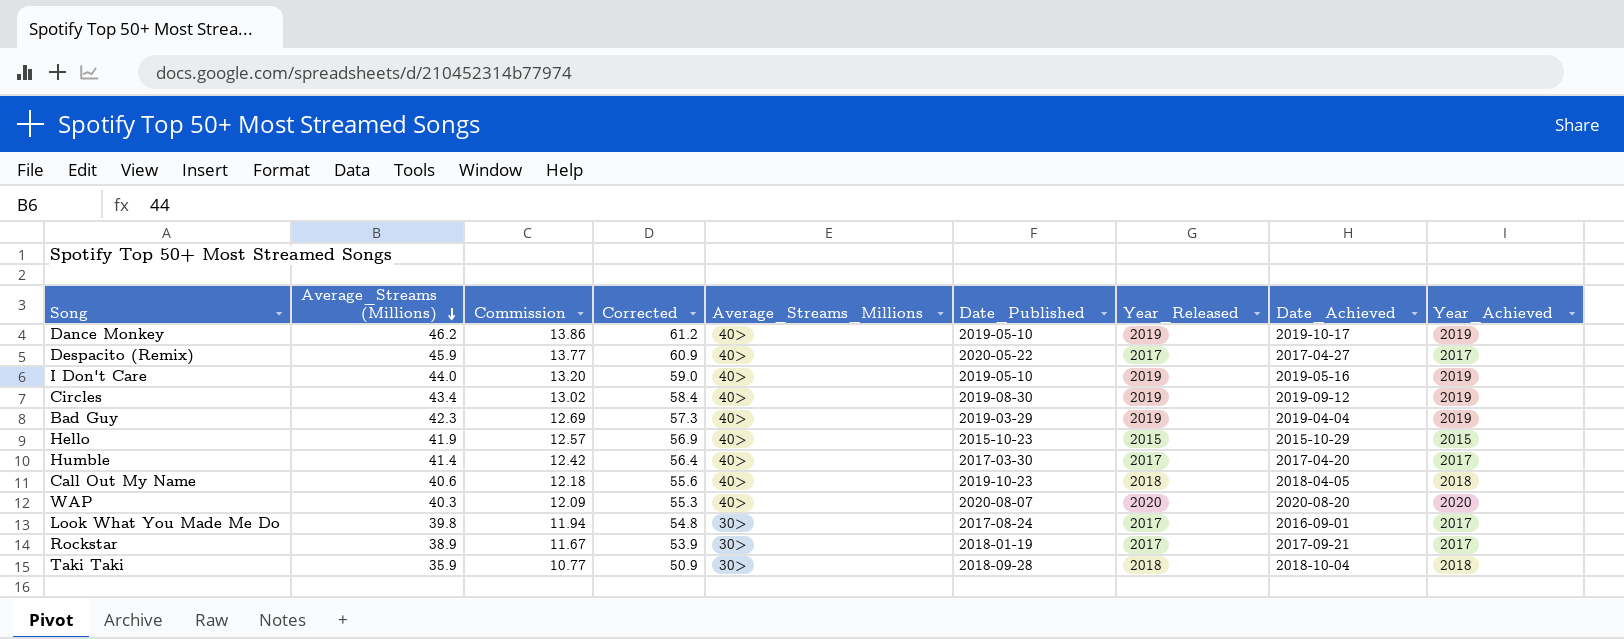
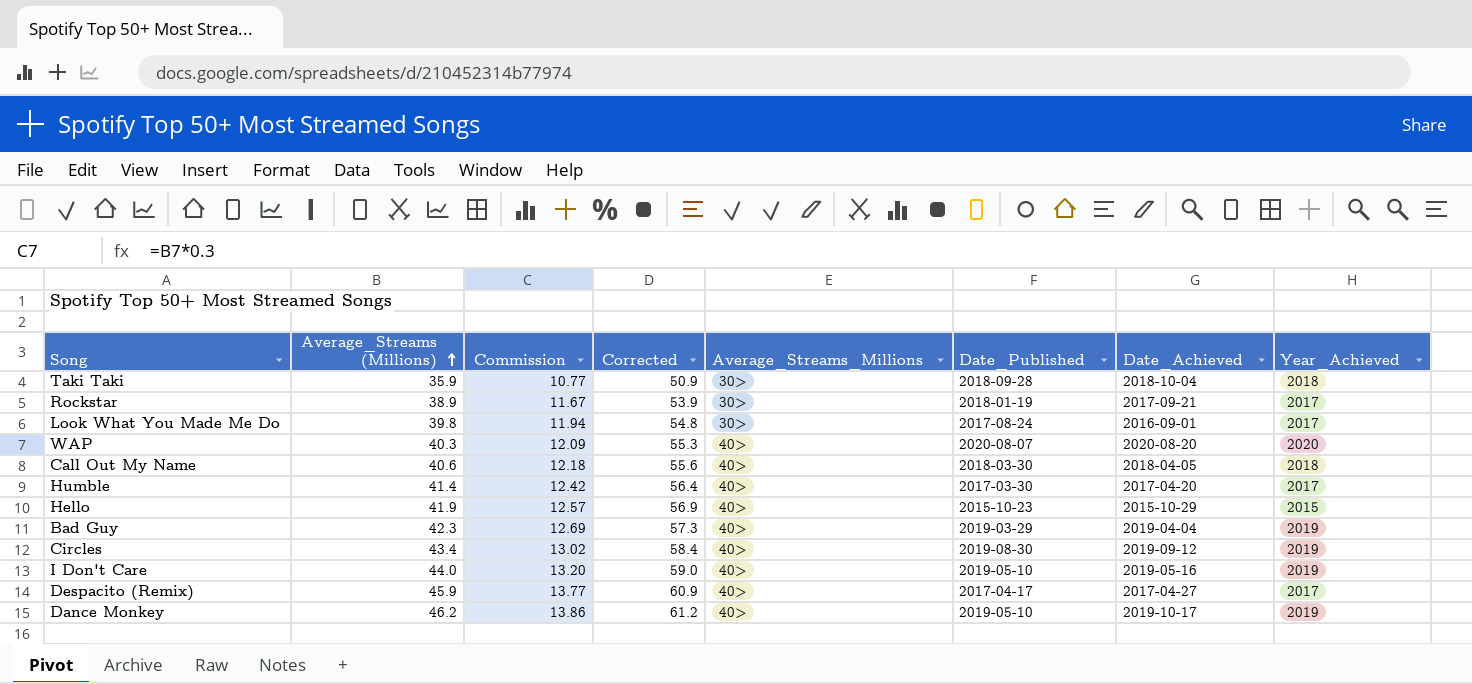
row order: Average_Streams (Millions) descending -> Average_Streams (Millions) ascending
column Year_Released | position: 7 -> none
Call Out My Name | Date_Published: 2019-10-23 -> 2018-03-30
Despacito (Remix) | Date_Published: 2020-05-22 -> 2017-04-17

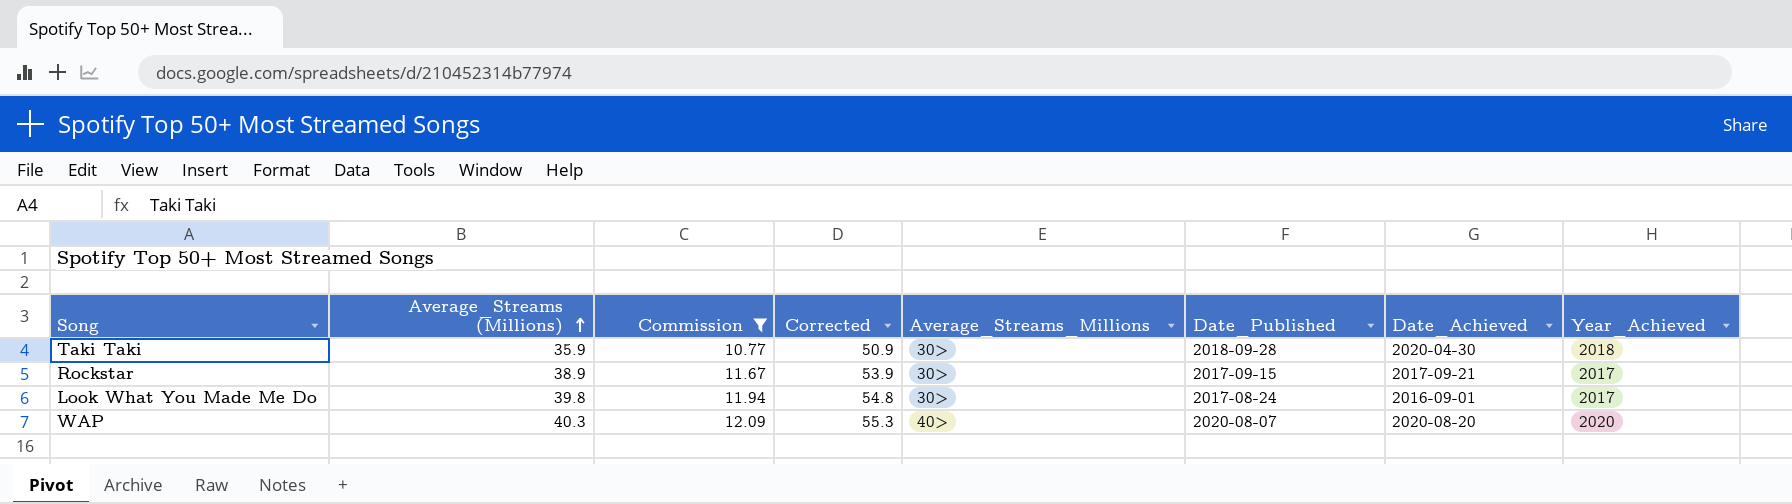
filter: none -> Commission <= 12.09
Taki Taki | Date_Achieved: 2018-10-04 -> 2020-04-30
Rockstar | Date_Published: 2018-01-19 -> 2017-09-15

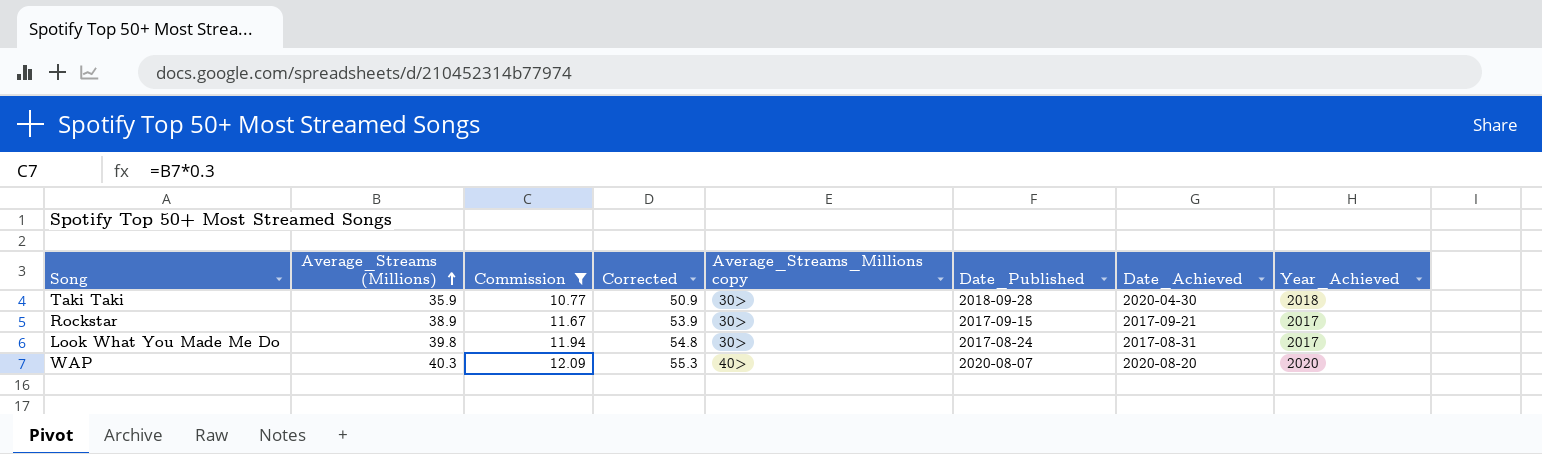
column name: Average_Streams_Millions -> Average_Streams_Millions copy
Look What You Made Me Do | Date_Achieved: 2016-09-01 -> 2017-08-31

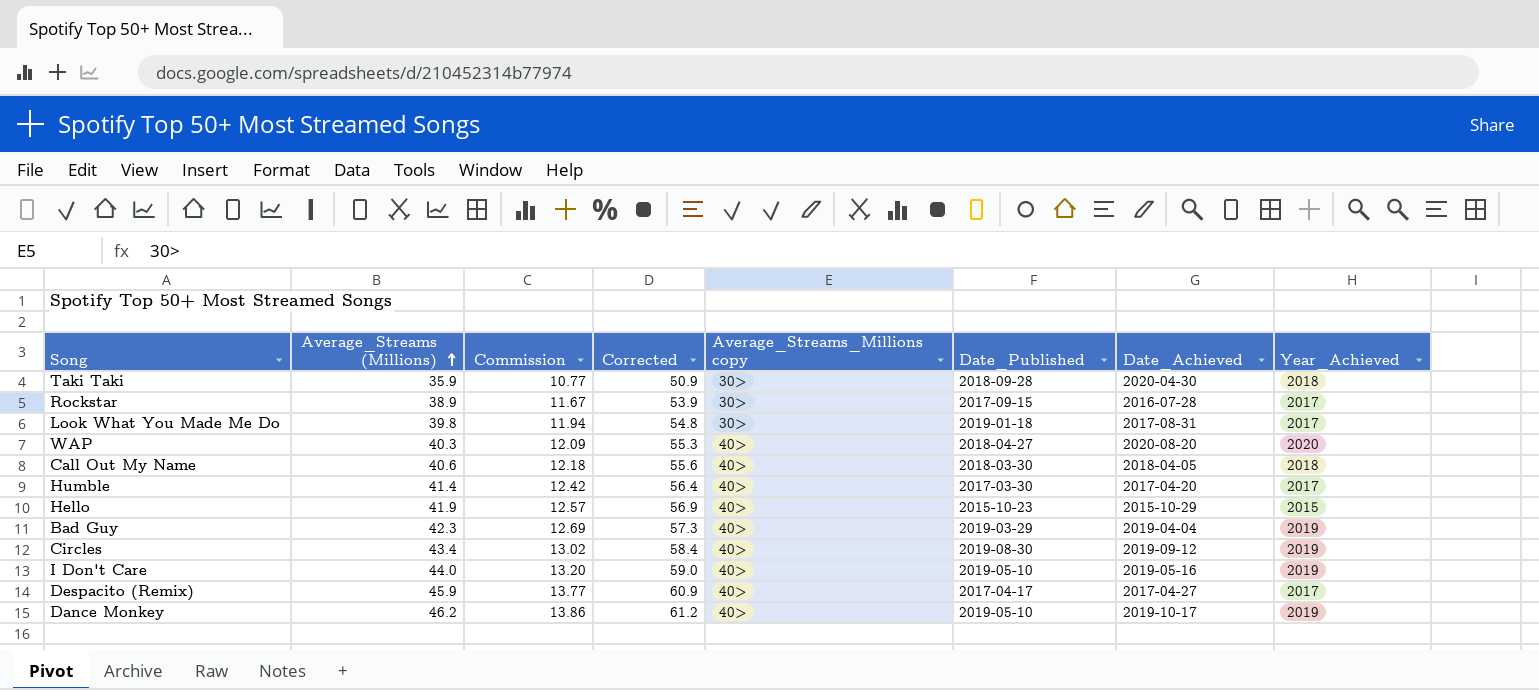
filter: Commission <= 12.09 -> none
Rockstar | Date_Achieved: 2017-09-21 -> 2016-07-28
Look What You Made Me Do | Date_Published: 2017-08-24 -> 2019-01-18
WAP | Date_Published: 2020-08-07 -> 2018-04-27

